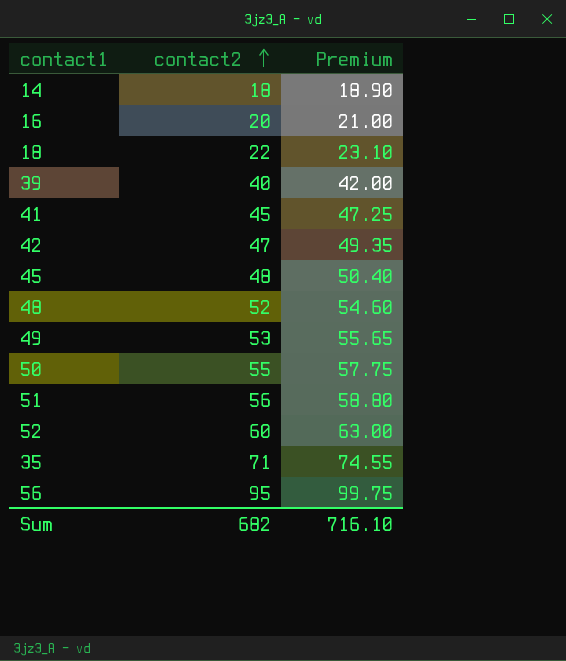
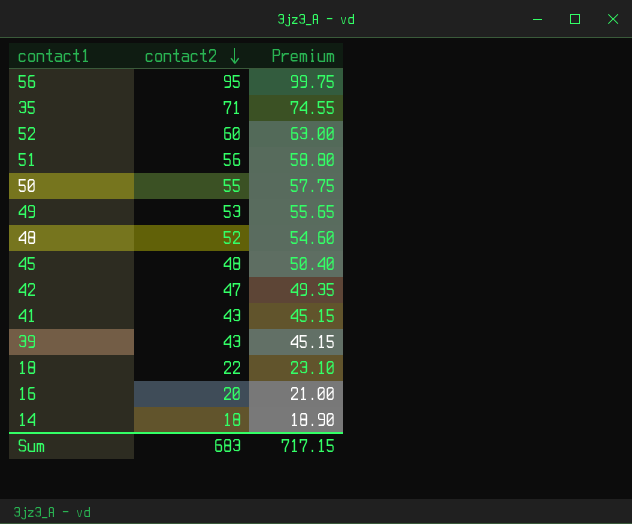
row order: contact2 ascending -> contact2 descending
41 | contact2: 45 -> 43
41 | Premium: 47.25 -> 45.15
39 | contact2: 40 -> 43
39 | Premium: 42.00 -> 45.15
Sum | contact2: 682 -> 683
Sum | Premium: 716.10 -> 717.15

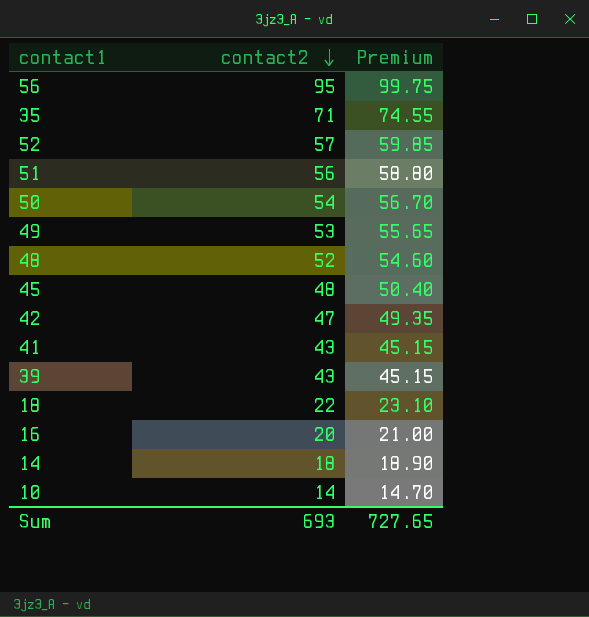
52 | contact2: 60 -> 57
52 | Premium: 63.00 -> 59.85
50 | contact2: 55 -> 54
50 | Premium: 57.75 -> 56.70
row 10: none -> 14 | 14.70
Sum | contact2: 683 -> 693
Sum | Premium: 717.15 -> 727.65

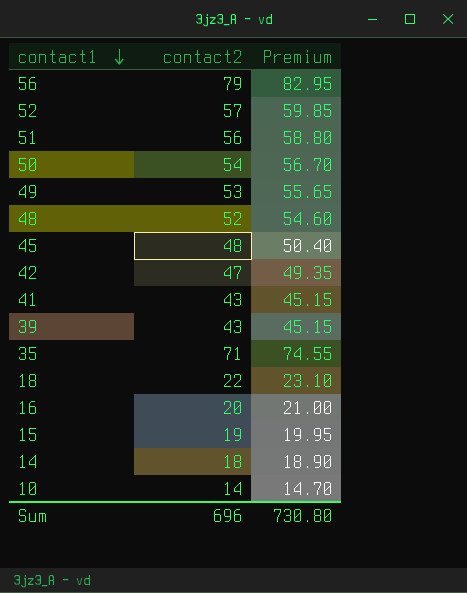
row order: contact2 descending -> contact1 descending
56 | contact2: 95 -> 79
56 | Premium: 99.75 -> 82.95
row 15: none -> 19 | 19.95
Sum | contact2: 693 -> 696
Sum | Premium: 727.65 -> 730.80

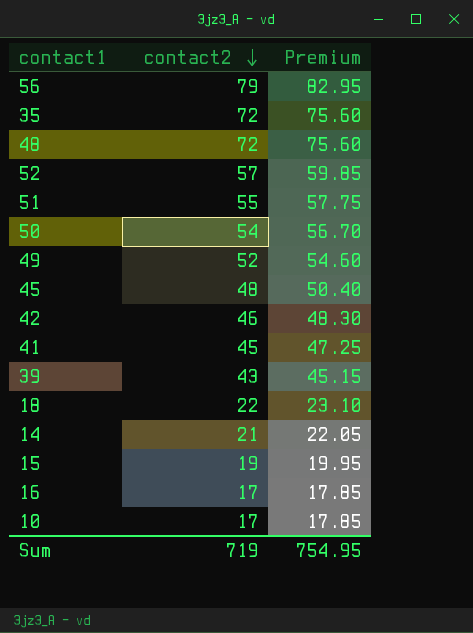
row order: contact1 descending -> contact2 descending
35 | contact2: 71 -> 72
35 | Premium: 74.55 -> 75.60
48 | contact2: 52 -> 72
48 | Premium: 54.60 -> 75.60
51 | contact2: 56 -> 55
51 | Premium: 58.80 -> 57.75
49 | contact2: 53 -> 52
49 | Premium: 55.65 -> 54.60
42 | contact2: 47 -> 46
42 | Premium: 49.35 -> 48.30
41 | contact2: 43 -> 45
41 | Premium: 45.15 -> 47.25
14 | contact2: 18 -> 21
14 | Premium: 18.90 -> 22.05
16 | contact2: 20 -> 17
16 | Premium: 21.00 -> 17.85
10 | contact2: 14 -> 17
10 | Premium: 14.70 -> 17.85
Sum | contact2: 696 -> 719
Sum | Premium: 730.80 -> 754.95

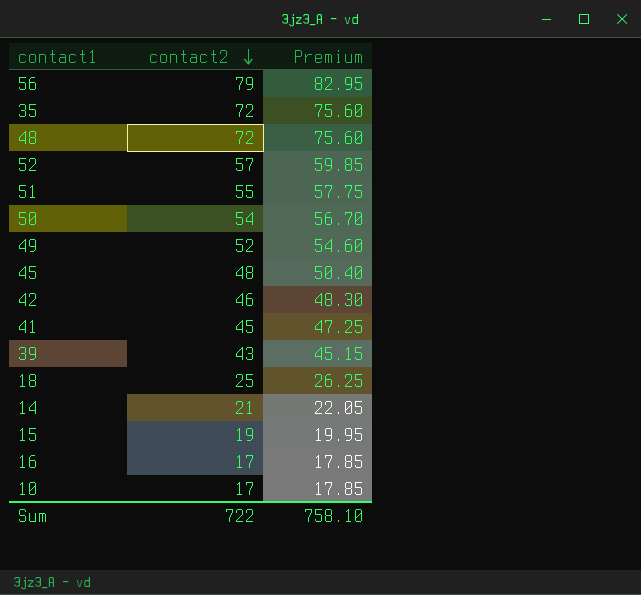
18 | contact2: 22 -> 25
18 | Premium: 23.10 -> 26.25
Sum | contact2: 719 -> 722
Sum | Premium: 754.95 -> 758.10

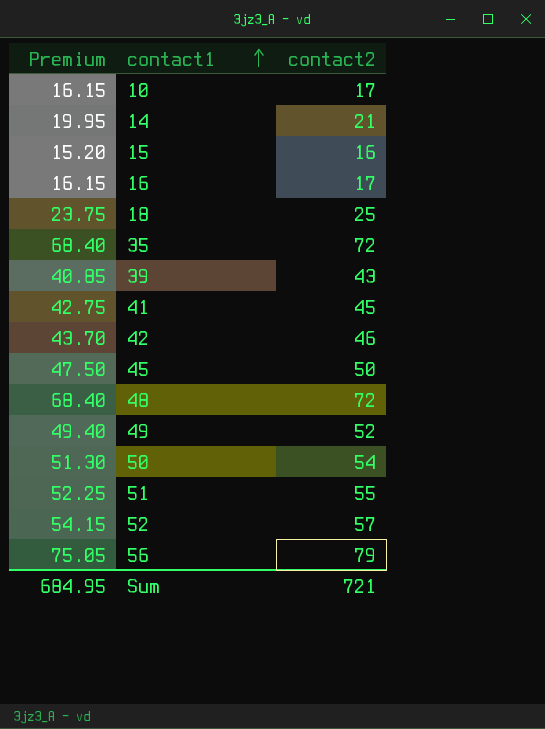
row order: contact2 descending -> contact1 ascending
column Premium | formula: [contact2] * 1.05 -> [contact2] * 0.95
column Premium | position: 3 -> 1
15 | contact2: 19 -> 16
45 | contact2: 48 -> 50
Sum | Premium: 758.10 -> 684.95
Sum | contact2: 722 -> 721

